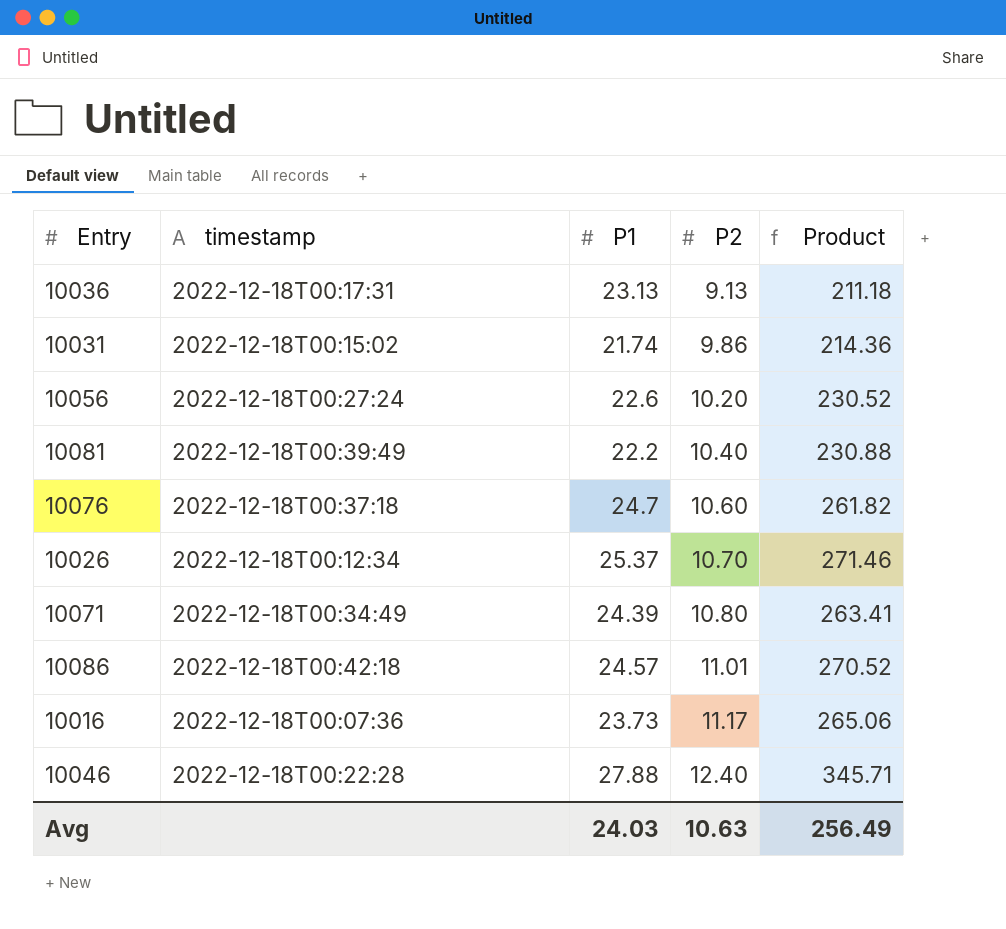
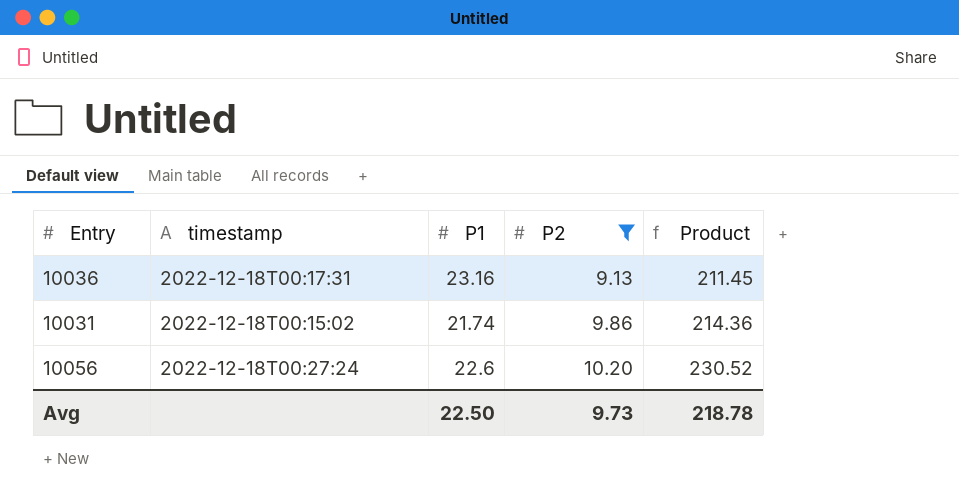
filter: none -> P2 <= 10.20
10036 | P1: 23.13 -> 23.16
10036 | Product: 211.18 -> 211.45
Avg | P1: 24.03 -> 22.50
Avg | P2: 10.63 -> 9.73
Avg | Product: 256.49 -> 218.78

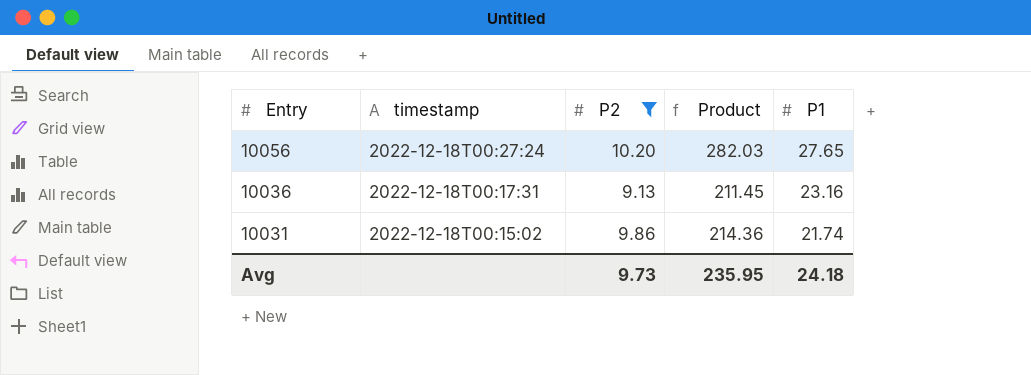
row order: P2 ascending -> Entry descending
column P1 | position: 3 -> 5
10056 | Product: 230.52 -> 282.03
10056 | P1: 22.6 -> 27.65
Avg | Product: 218.78 -> 235.95
Avg | P1: 22.50 -> 24.18

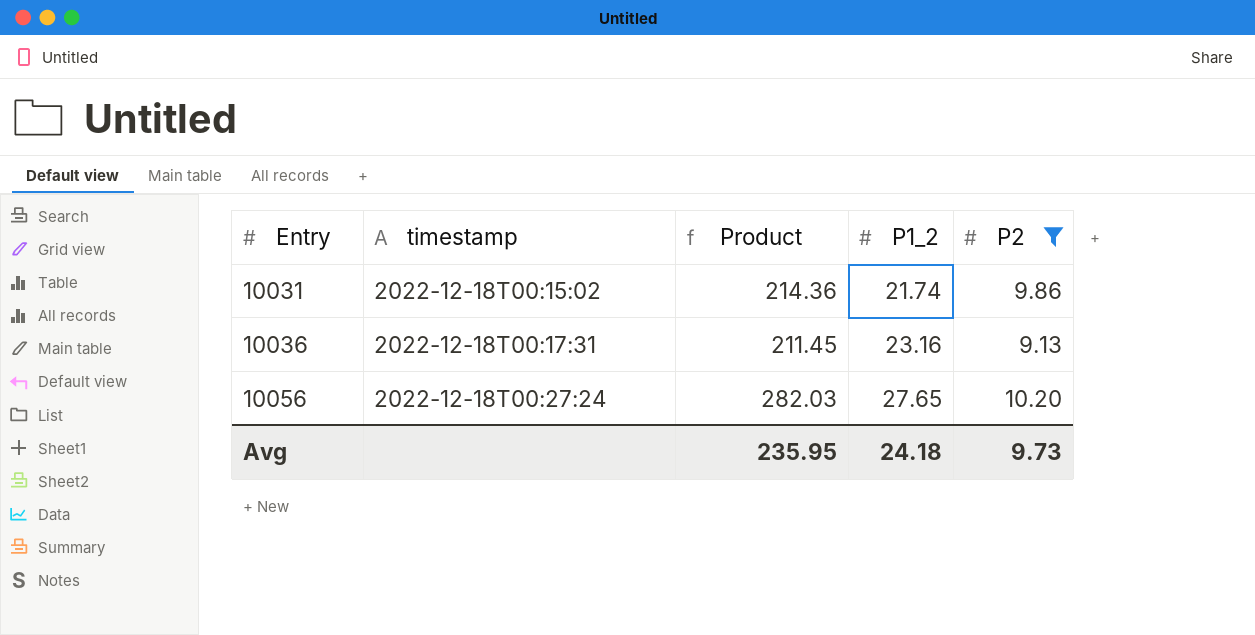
row order: Entry descending -> Entry ascending
column name: P1 -> P1_2
column P2 | position: 3 -> 5

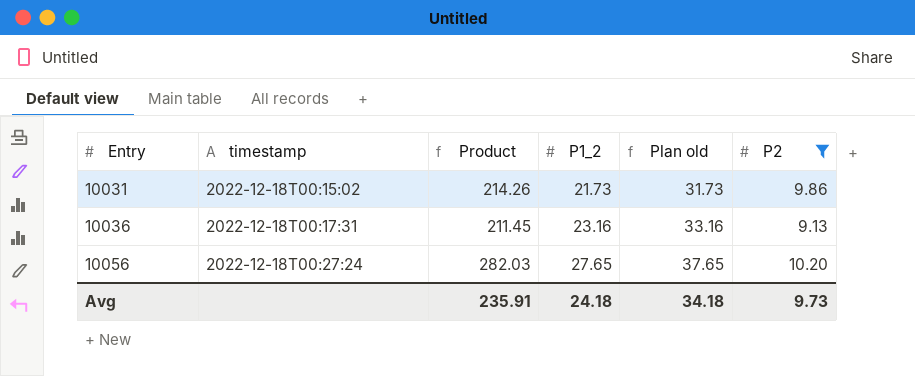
column Plan old | formula: none -> [P1_2] + 10
10031 | Product: 214.36 -> 214.26
10031 | P1_2: 21.74 -> 21.73
Avg | Product: 235.95 -> 235.91

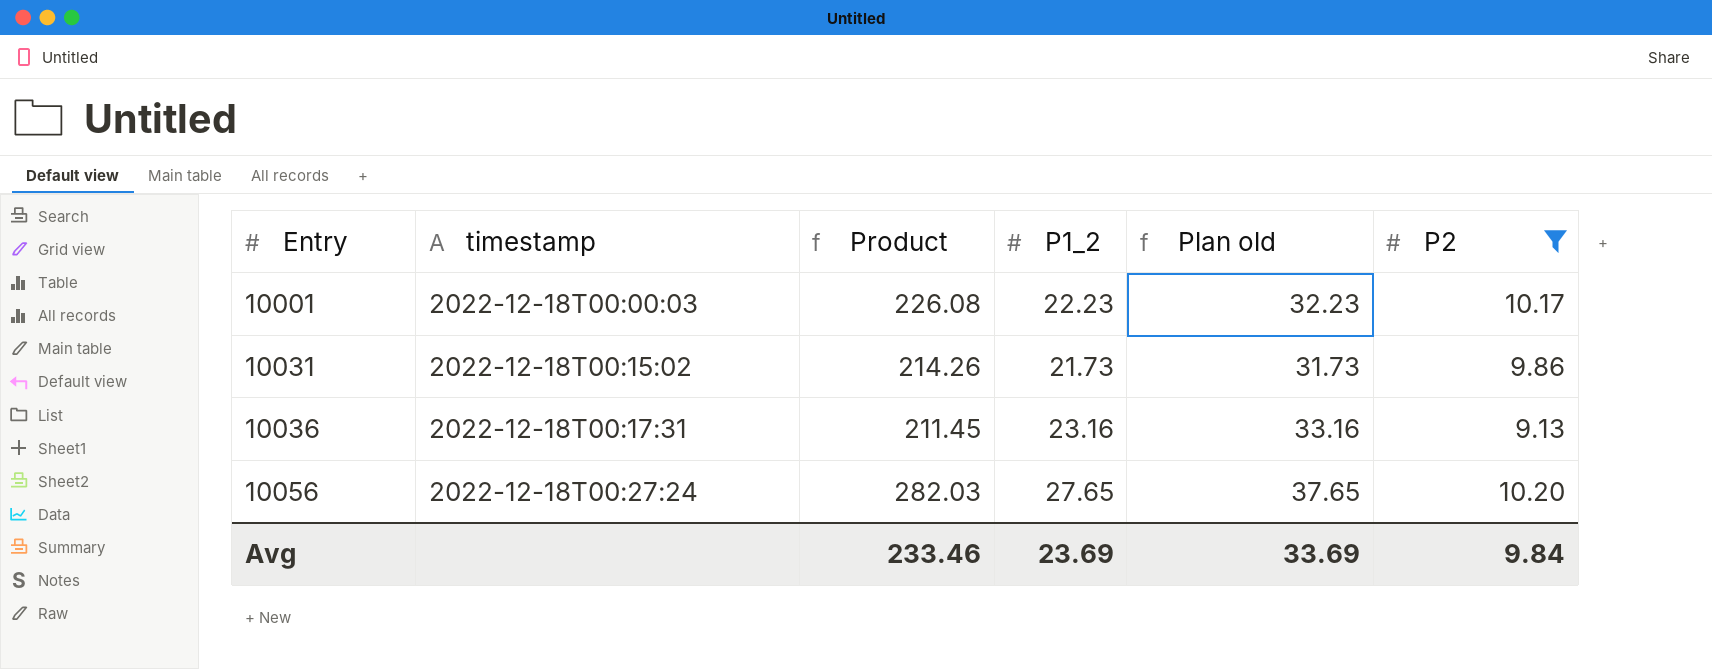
row 10001: none -> 2022-12-18T00:00:03 | 226.08 | 22.23 | 32.23 | 10.17
Avg | Product: 235.91 -> 233.46
Avg | P1_2: 24.18 -> 23.69
Avg | Plan old: 34.18 -> 33.69
Avg | P2: 9.73 -> 9.84

